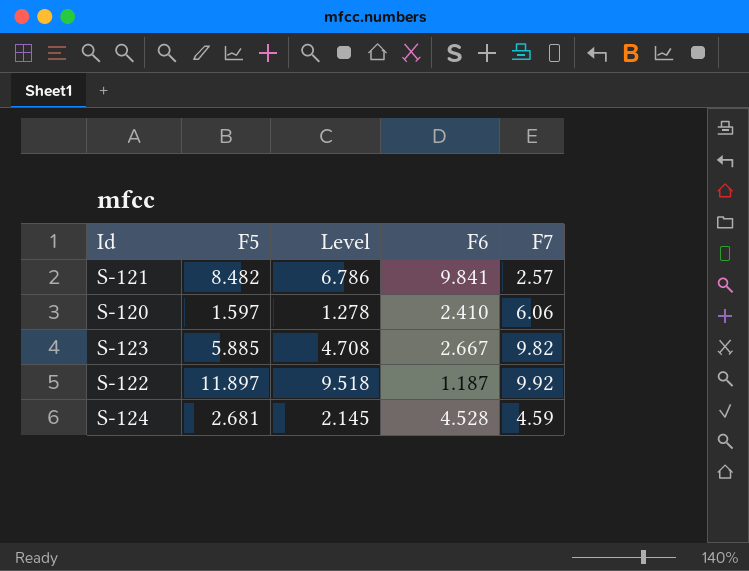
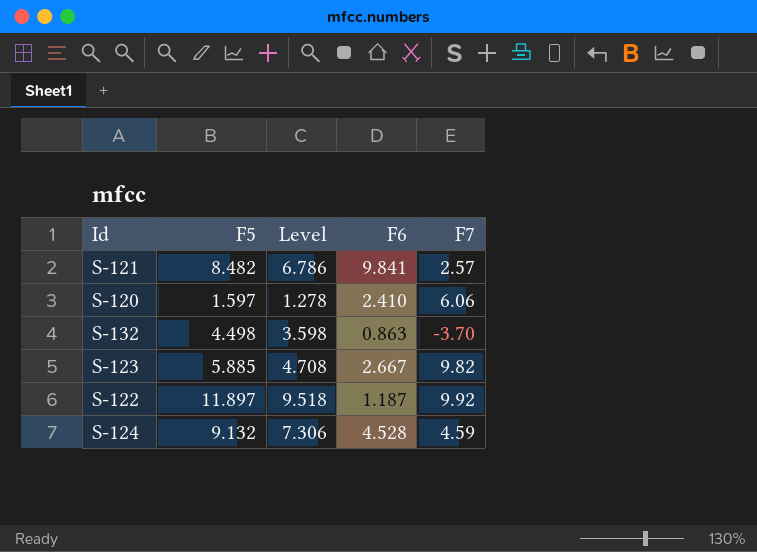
row S-132: none -> 4.498 | 3.598 | 0.863 | -3.70
S-124 | F5: 2.681 -> 9.132
S-124 | Level: 2.145 -> 7.306

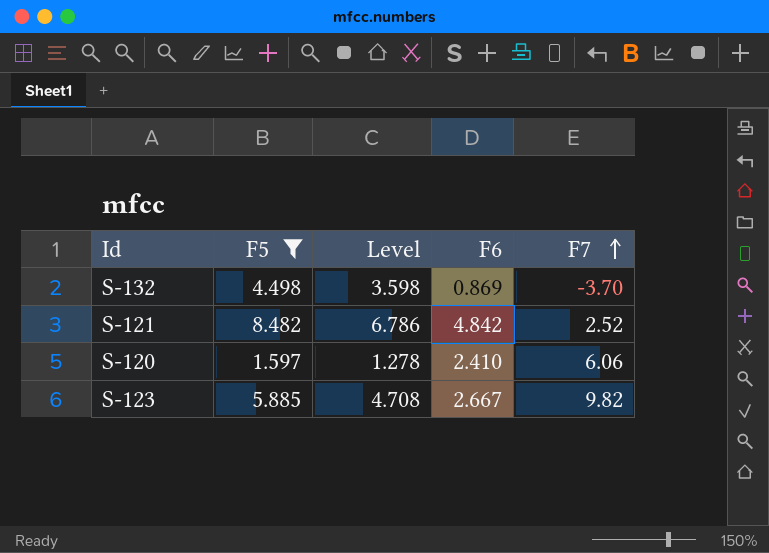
filter: none -> F5 <= 8.482
row order: none -> F7 ascending
S-132 | F6: 0.863 -> 0.869
S-121 | F6: 9.841 -> 4.842
S-121 | F7: 2.57 -> 2.52

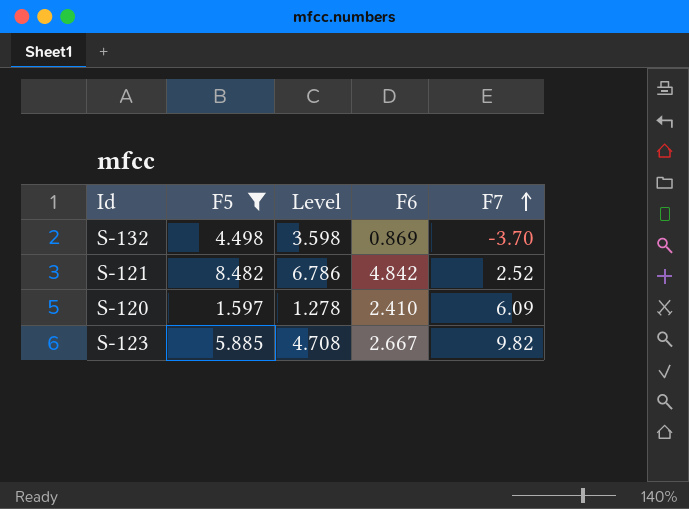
S-120 | F7: 6.06 -> 6.09

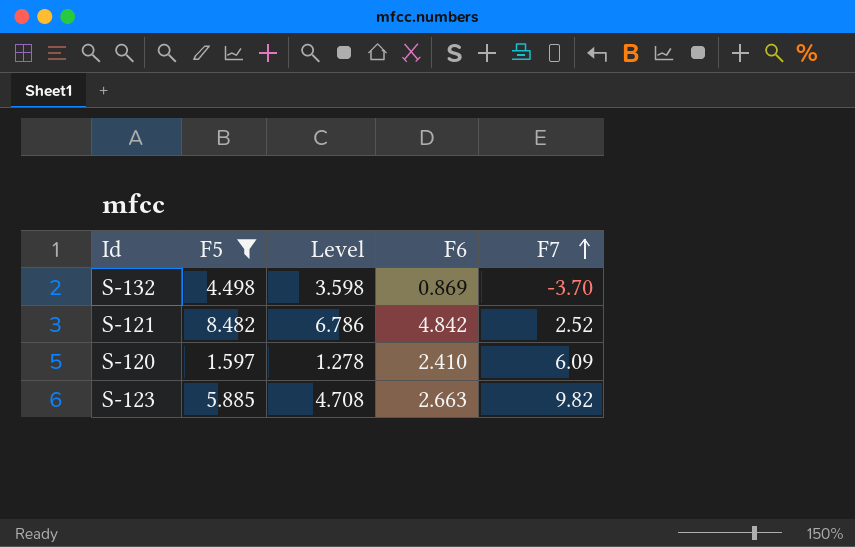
S-123 | F6: 2.667 -> 2.663

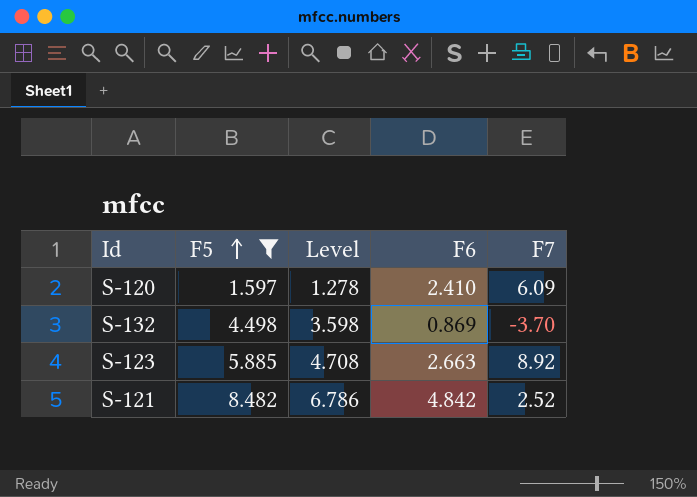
row order: F7 ascending -> F5 ascending
S-123 | F7: 9.82 -> 8.92

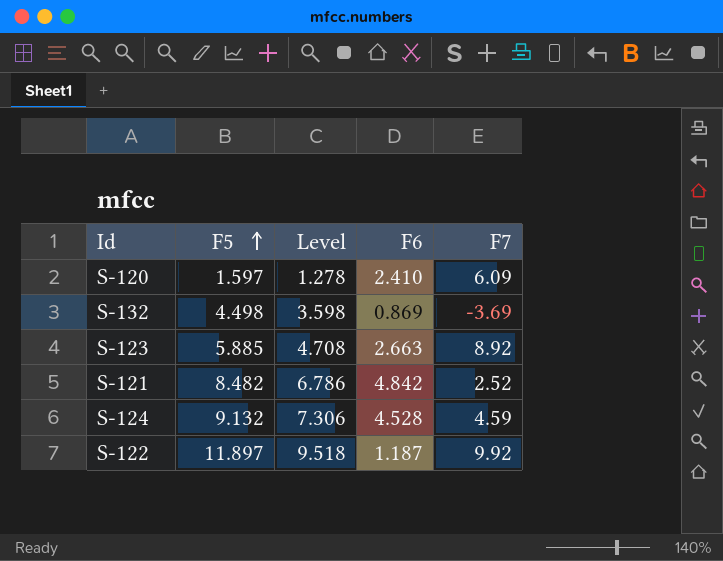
filter: F5 <= 8.482 -> none
S-132 | F7: -3.70 -> -3.69

